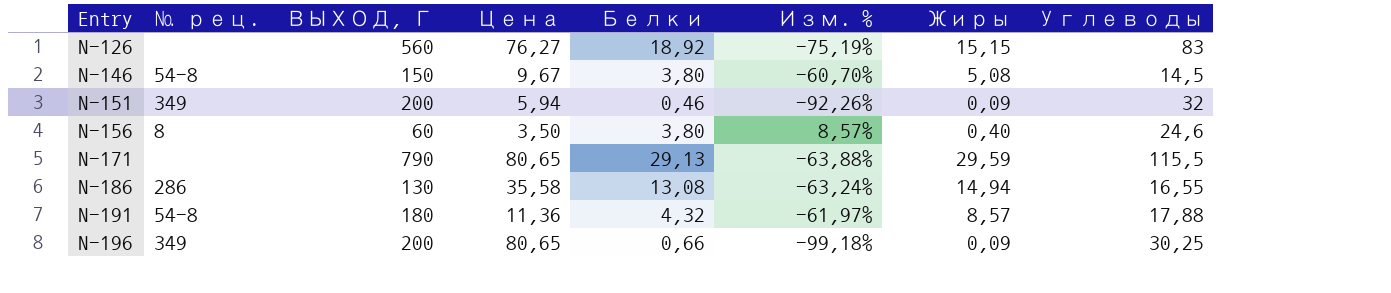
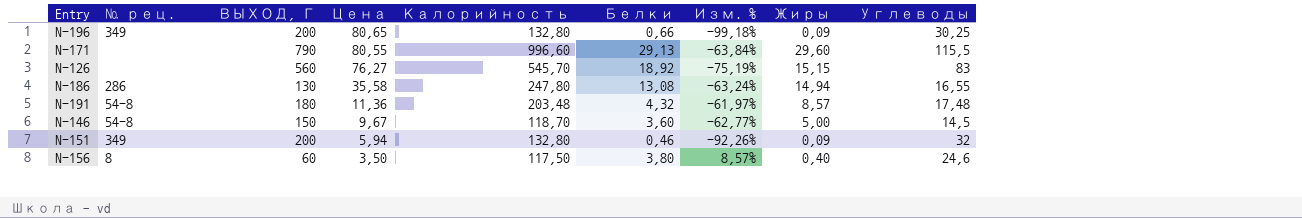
row order: Entry ascending -> Цена descending
column Калорийность | position: none -> 5
N-171 | Цена: 80,65 -> 80,55
N-171 | Изм. %: -63,88% -> -63,84%
N-171 | Жиры: 29,59 -> 29,60
N-191 | Углеводы: 17,88 -> 17,48
N-146 | Белки: 3,80 -> 3,60
N-146 | Изм. %: -60,70% -> -62,77%
N-146 | Жиры: 5,08 -> 5,00

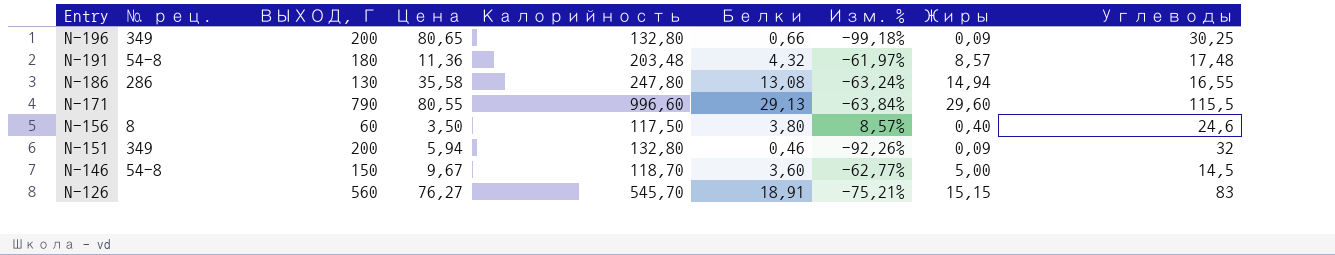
row order: Цена descending -> Entry descending
N-126 | Белки: 18,92 -> 18,91
N-126 | Изм. %: -75,19% -> -75,21%

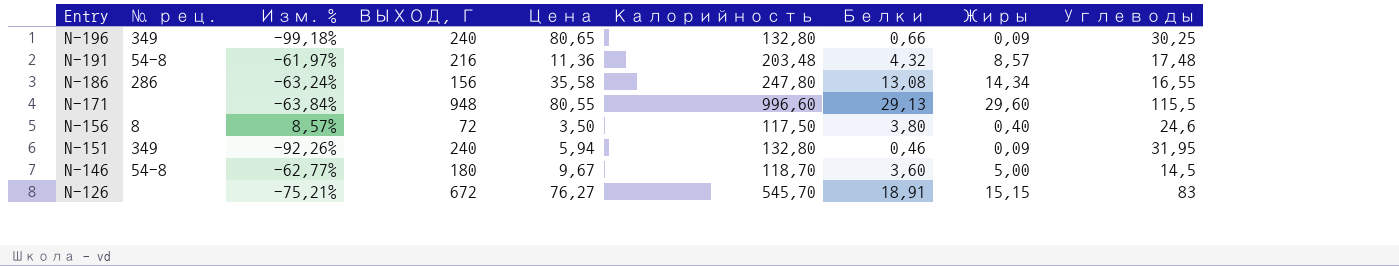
column Изм. % | position: 7 -> 3
N-196 | ВЫХОД, Г: 200 -> 240
N-191 | ВЫХОД, Г: 180 -> 216
N-186 | ВЫХОД, Г: 130 -> 156
N-186 | Жиры: 14,94 -> 14,34
N-171 | ВЫХОД, Г: 790 -> 948
N-156 | ВЫХОД, Г: 60 -> 72
N-151 | ВЫХОД, Г: 200 -> 240
N-151 | Углеводы: 32 -> 31,95
N-146 | ВЫХОД, Г: 150 -> 180
N-126 | ВЫХОД, Г: 560 -> 672

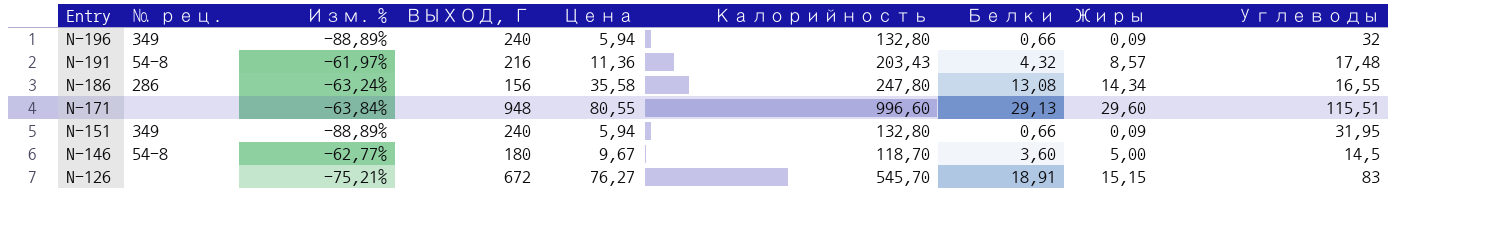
row N-156: 8 | 8,57% | 72 | 3,50 | 117,50 | 3,80 | 0,40 | 24,6 -> none
N-196 | Изм. %: -99,18% -> -88,89%
N-196 | Цена: 80,65 -> 5,94
N-196 | Углеводы: 30,25 -> 32
N-191 | Калорийность: 203,48 -> 203,43
N-171 | Углеводы: 115,5 -> 115,51
N-151 | Изм. %: -92,26% -> -88,89%
N-151 | Белки: 0,46 -> 0,66

